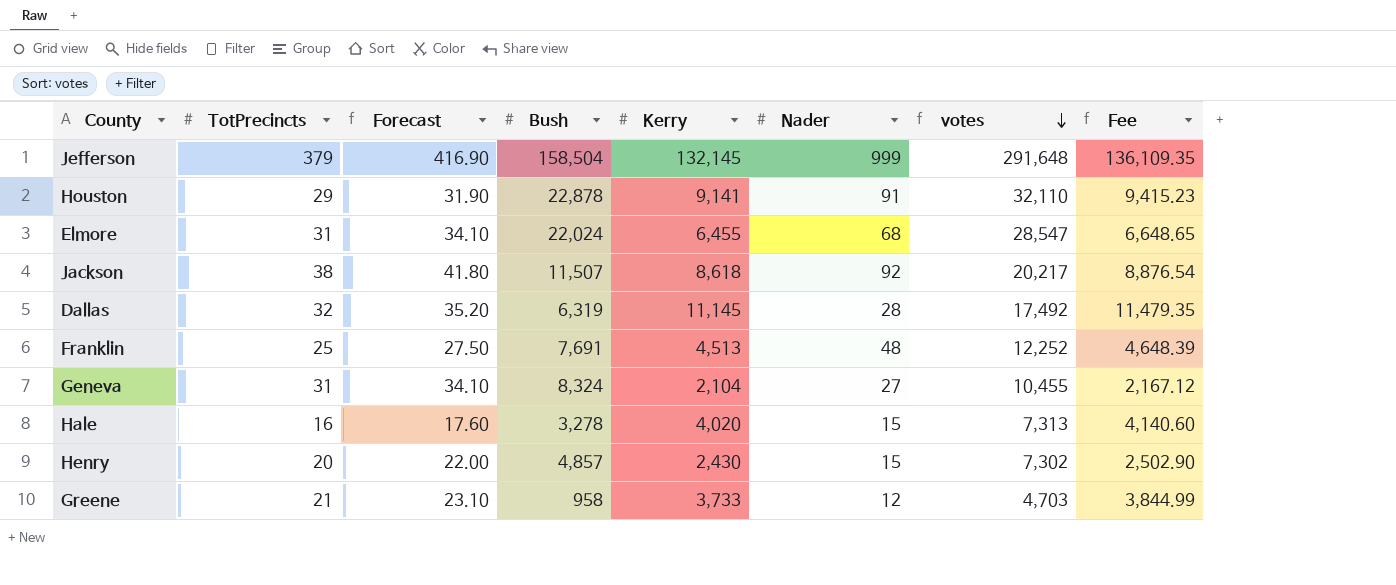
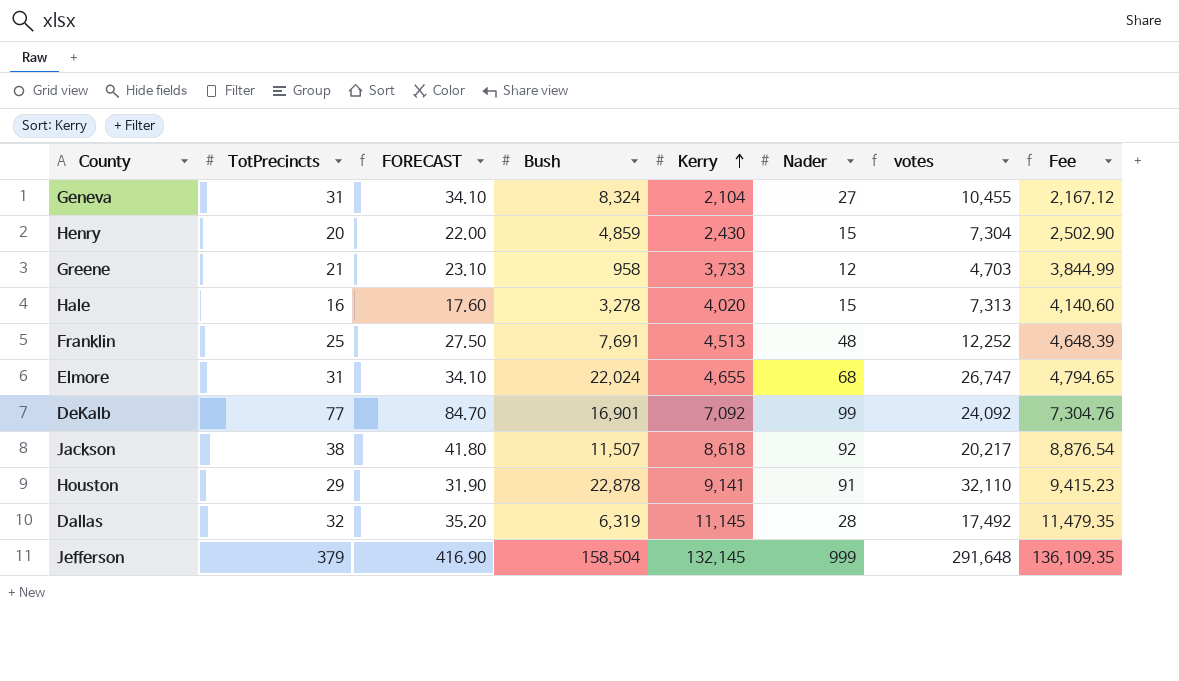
row order: votes descending -> Kerry ascending
column name: Forecast -> FORECAST
Henry | Bush: 4,857 -> 4,859
Henry | votes: 7,302 -> 7,304
Elmore | Kerry: 6,455 -> 4,655
Elmore | votes: 28,547 -> 26,747
Elmore | Fee: 6,648.65 -> 4,794.65
row DeKalb: none -> 77 | 84.70 | 16,901 | 7,092 | 99 | 24,092 | 7,304.76

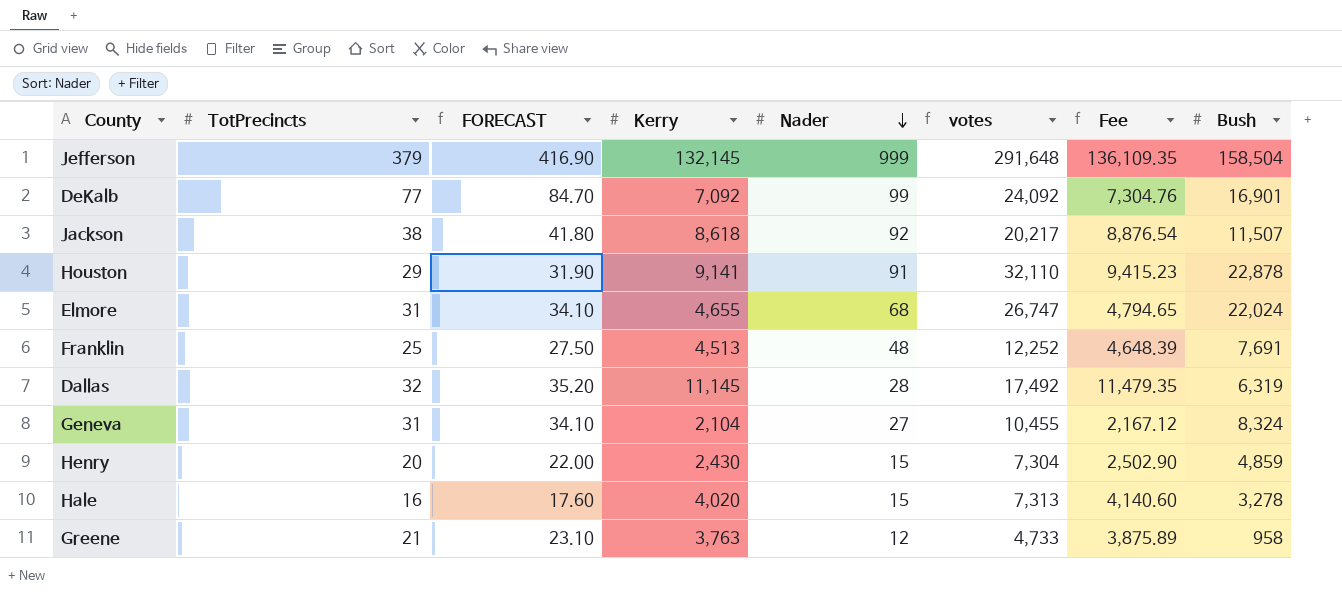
row order: Kerry ascending -> Nader descending
column Bush | position: 4 -> 8
Greene | Kerry: 3,733 -> 3,763
Greene | votes: 4,703 -> 4,733
Greene | Fee: 3,844.99 -> 3,875.89

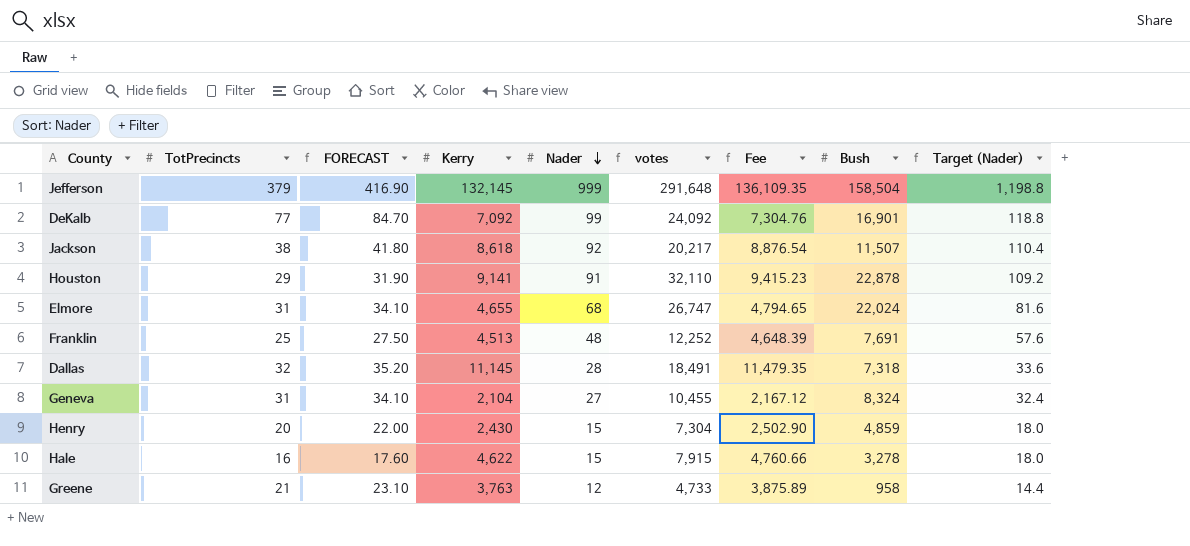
column Target (Nader) | formula: none -> [Nader] * 1.2
Dallas | votes: 17,492 -> 18,491
Dallas | Bush: 6,319 -> 7,318
Hale | Kerry: 4,020 -> 4,622
Hale | votes: 7,313 -> 7,915
Hale | Fee: 4,140.60 -> 4,760.66

